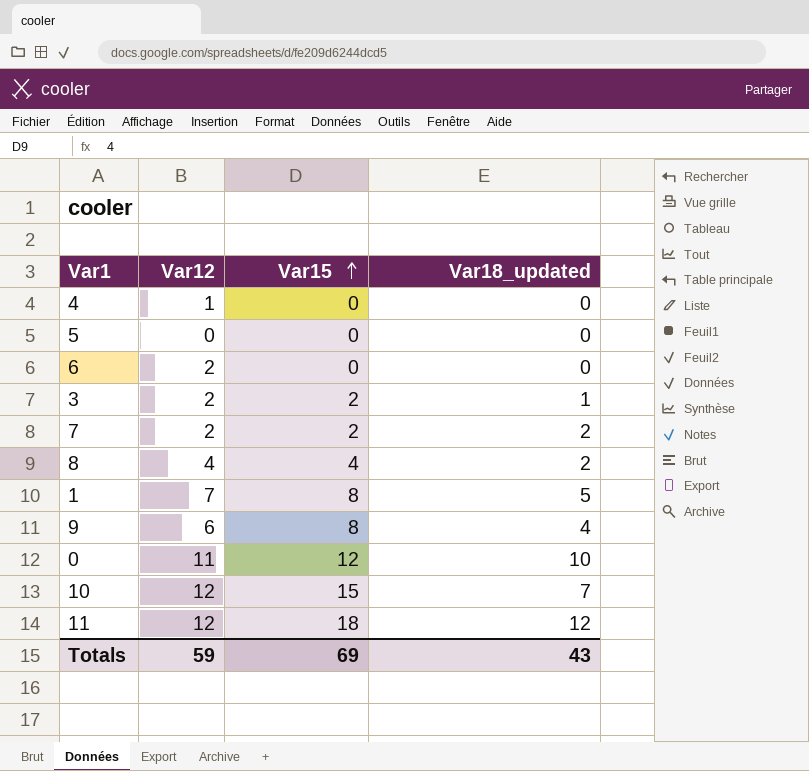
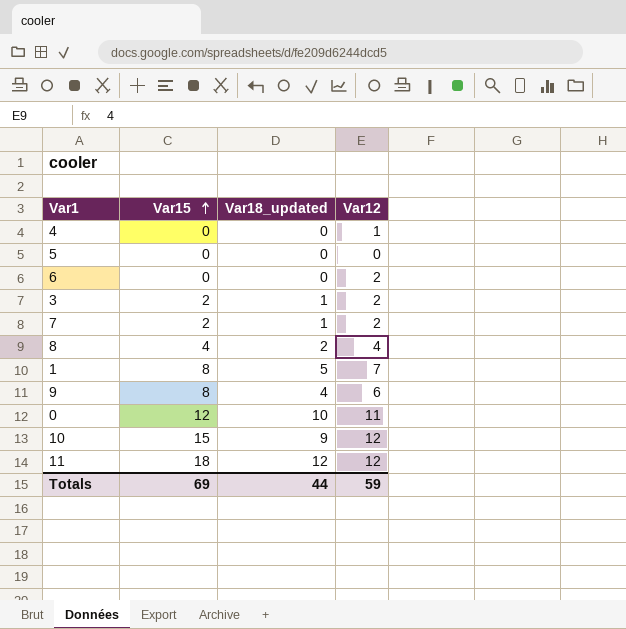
column Var12 | position: 2 -> 4
7 | Var18_updated: 2 -> 1
10 | Var18_updated: 7 -> 9
Totals | Var18_updated: 43 -> 44

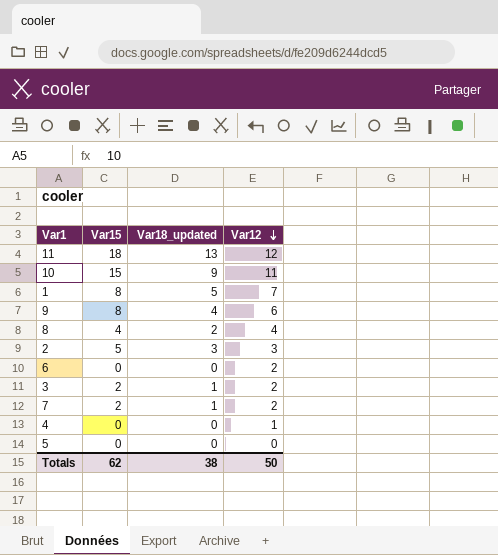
row order: Var15 ascending -> Var12 descending
row 0: 12 | 10 | 11 -> none
11 | Var18_updated: 12 -> 13
10 | Var12: 12 -> 11
row 2: none -> 5 | 3 | 3
Totals | Var15: 69 -> 62
Totals | Var18_updated: 44 -> 38
Totals | Var12: 59 -> 50

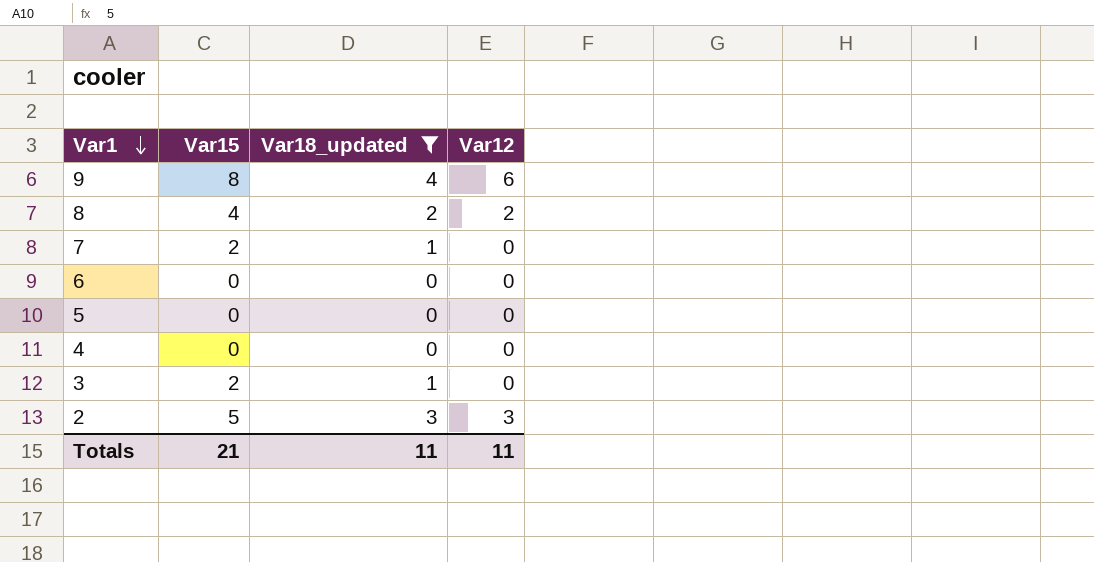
filter: none -> Var18_updated <= 4
row order: Var12 descending -> Var1 descending
8 | Var12: 4 -> 2
7 | Var12: 2 -> 0
6 | Var12: 2 -> 0
4 | Var12: 1 -> 0
3 | Var12: 2 -> 0
Totals | Var15: 62 -> 21
Totals | Var18_updated: 38 -> 11
Totals | Var12: 50 -> 11

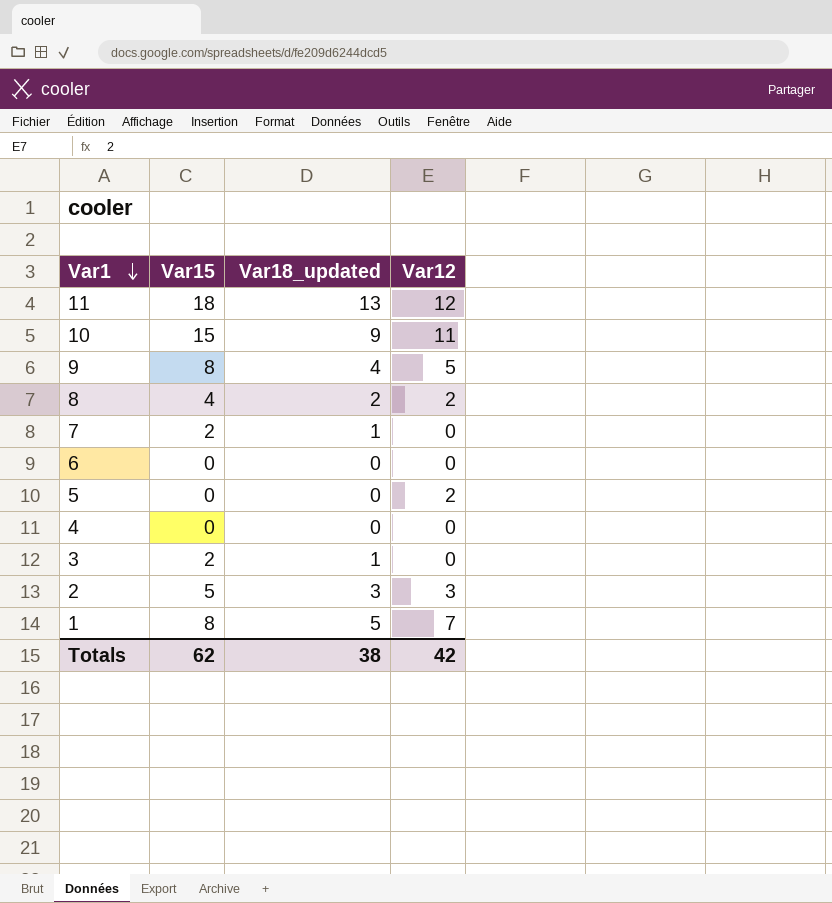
filter: Var18_updated <= 4 -> none
9 | Var12: 6 -> 5
5 | Var12: 0 -> 2
Totals | Var15: 21 -> 62
Totals | Var18_updated: 11 -> 38
Totals | Var12: 11 -> 42

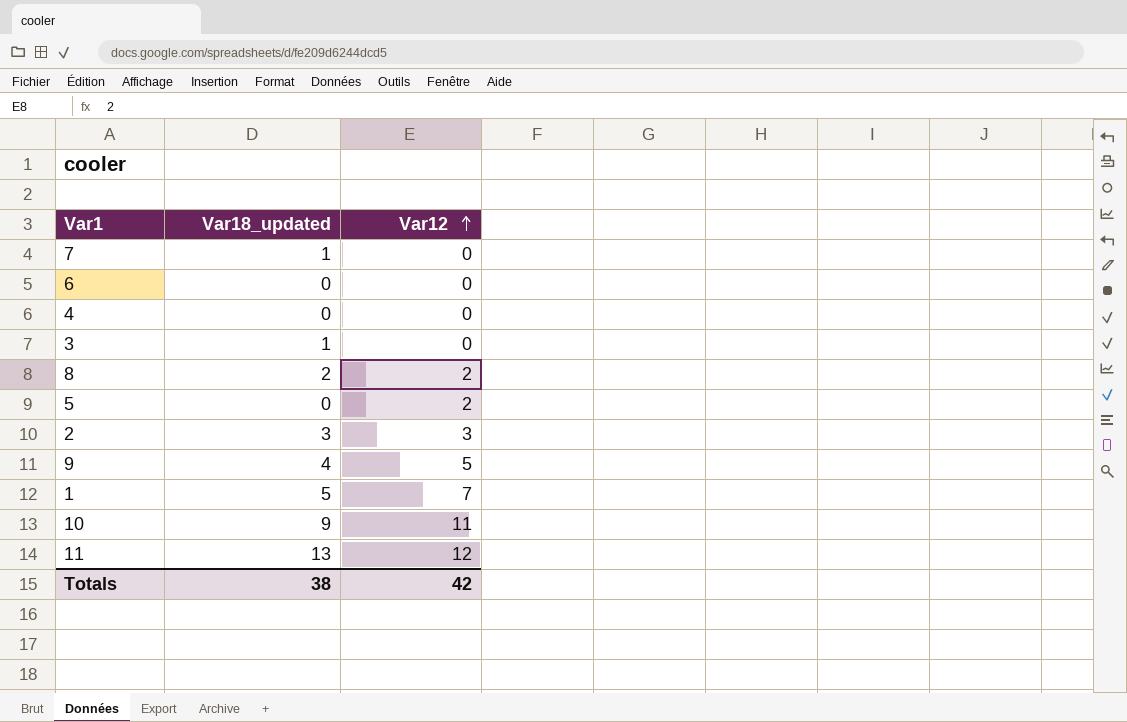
row order: Var1 descending -> Var12 ascending
column Var15 | position: 2 -> none

